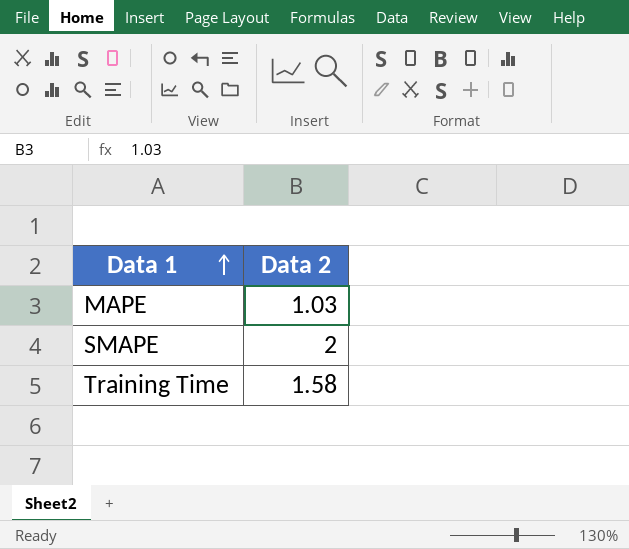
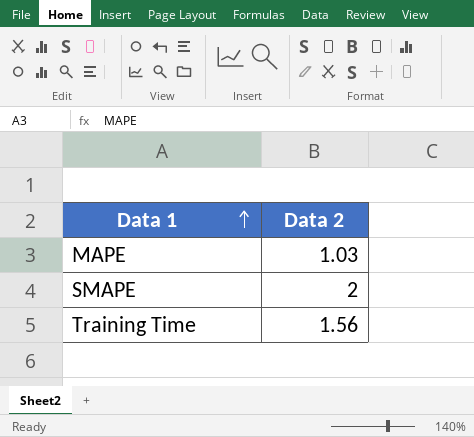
Training Time | Data 2: 1.58 -> 1.56

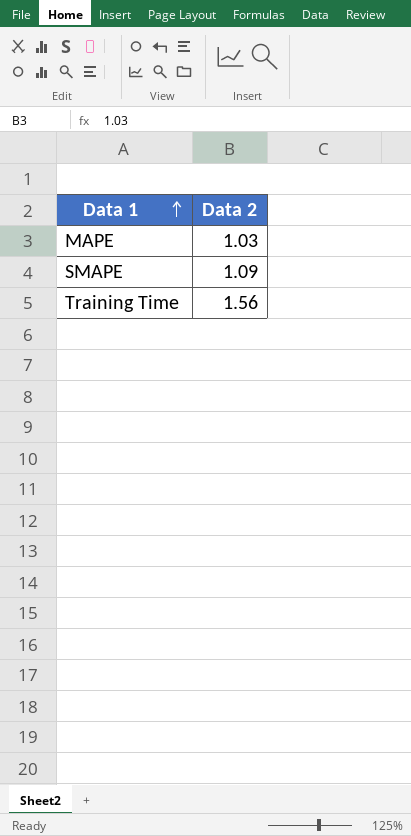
SMAPE | Data 2: 2 -> 1.09

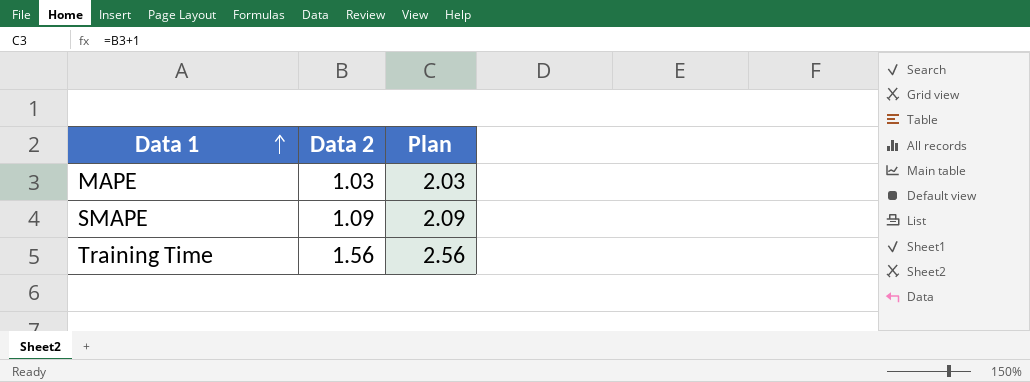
column Plan | formula: none -> [Data 2] + 1

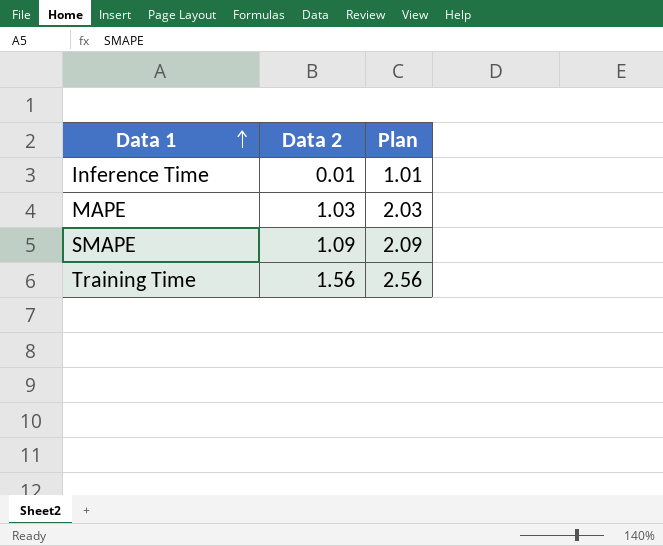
row Inference Time: none -> 0.01 | 1.01

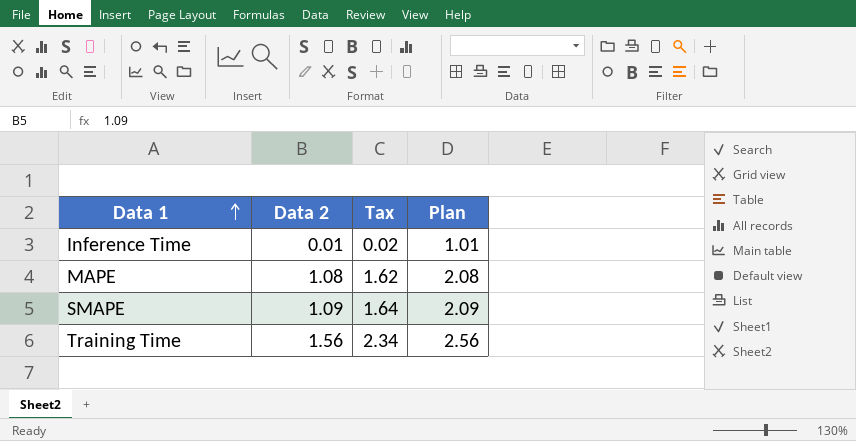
column Tax | formula: none -> [Data 2] * 1.5
MAPE | Data 2: 1.03 -> 1.08
MAPE | Plan: 2.03 -> 2.08

